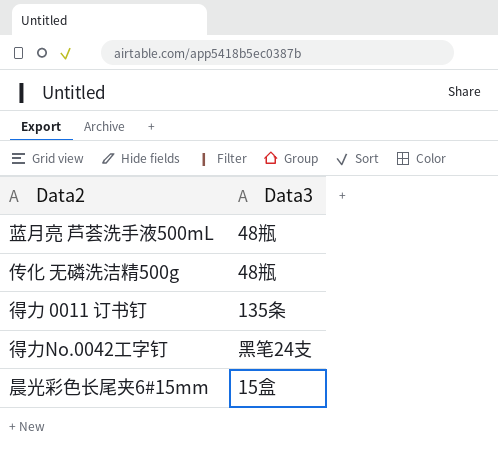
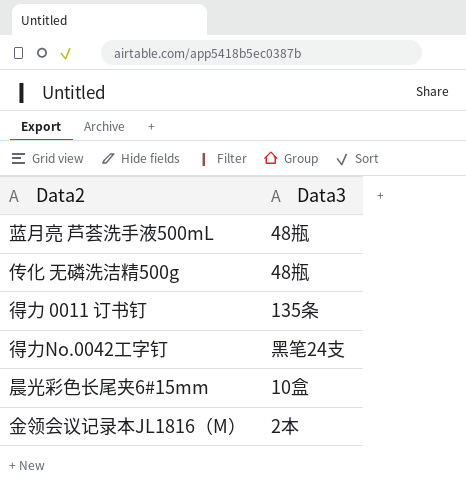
晨光彩色长尾夹6#15mm | Data3: 15盒 -> 10盒
row 金领会议记录本JL1816（M）: none -> 2本

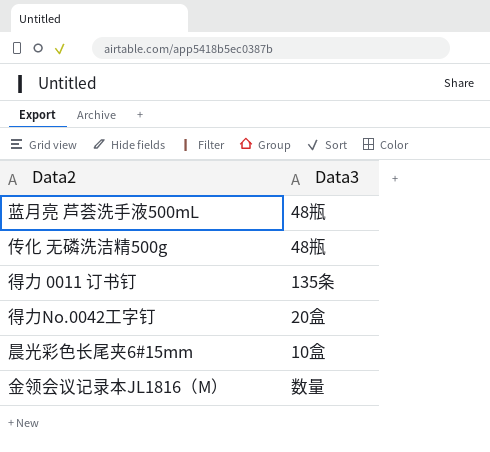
得力No.0042工字钉 | Data3: 黑笔24支 -> 20盒
金领会议记录本JL1816（M） | Data3: 2本 -> 数量

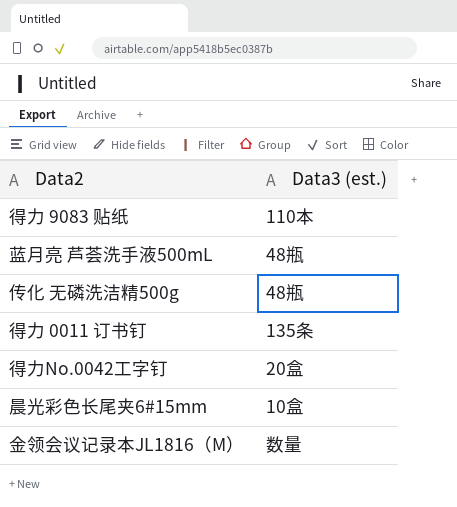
column name: Data3 -> Data3 (est.)
row 得力 9083 贴纸: none -> 110本

